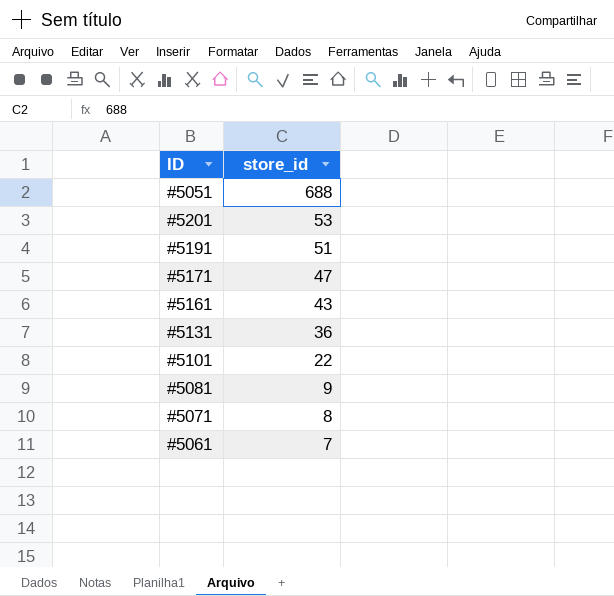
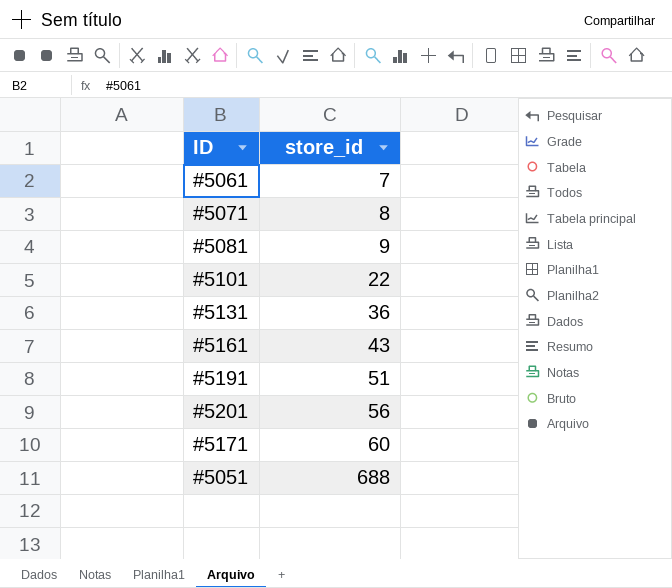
row order: store_id descending -> store_id ascending
#5201 | store_id: 53 -> 56
#5171 | store_id: 47 -> 60

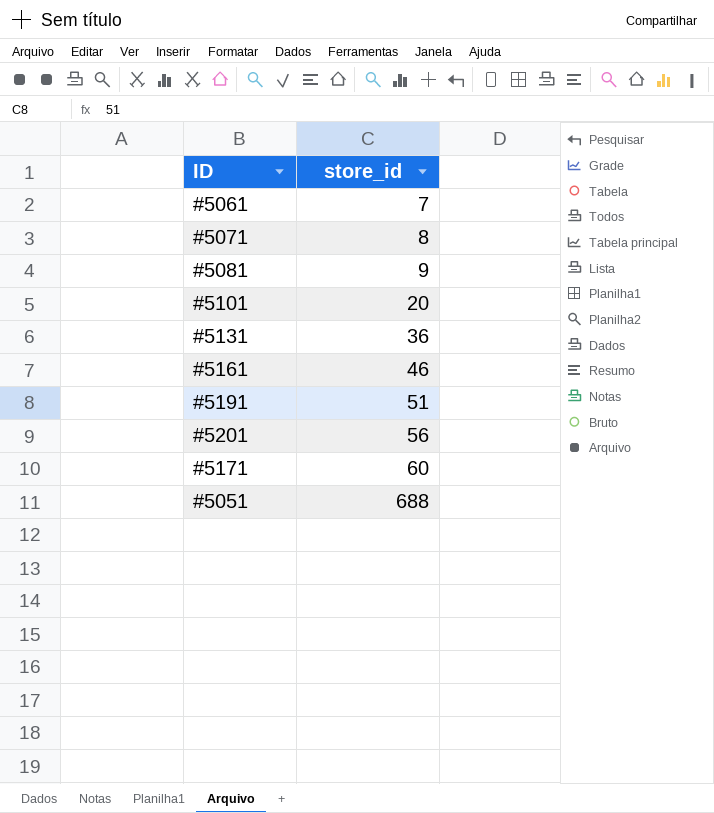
#5101 | store_id: 22 -> 20
#5161 | store_id: 43 -> 46

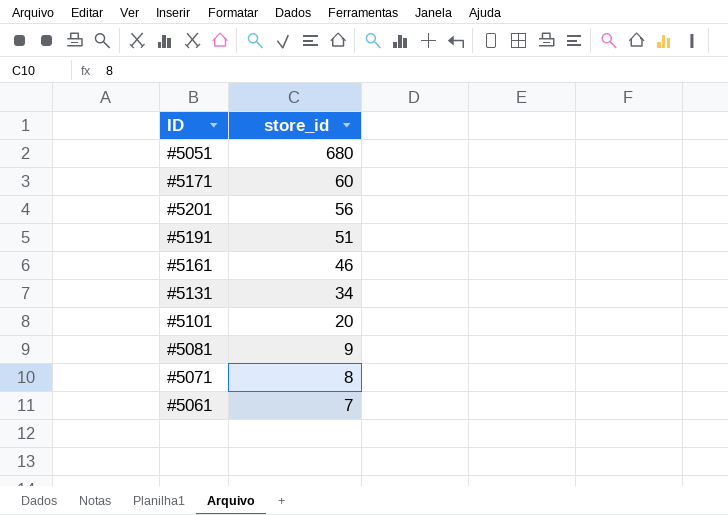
row order: store_id ascending -> store_id descending
#5051 | store_id: 688 -> 680
#5131 | store_id: 36 -> 34

